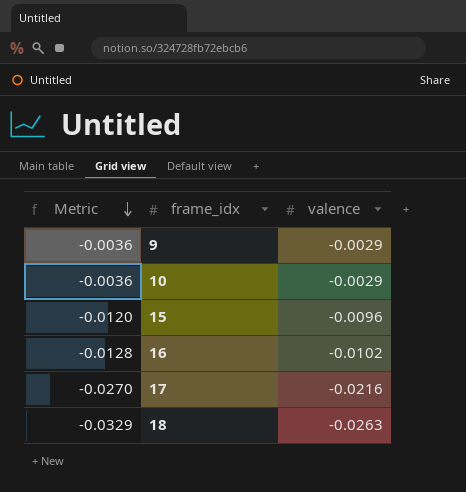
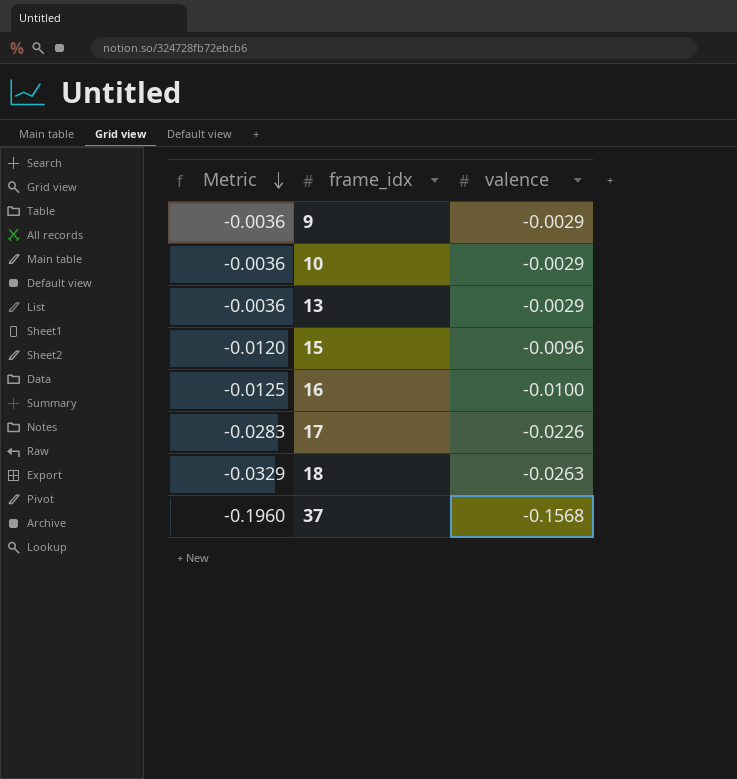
row 13: none -> -0.0036 | -0.0029
16 | Metric: -0.0128 -> -0.0125
16 | valence: -0.0102 -> -0.0100
17 | Metric: -0.0270 -> -0.0283
17 | valence: -0.0216 -> -0.0226
row 37: none -> -0.1960 | -0.1568

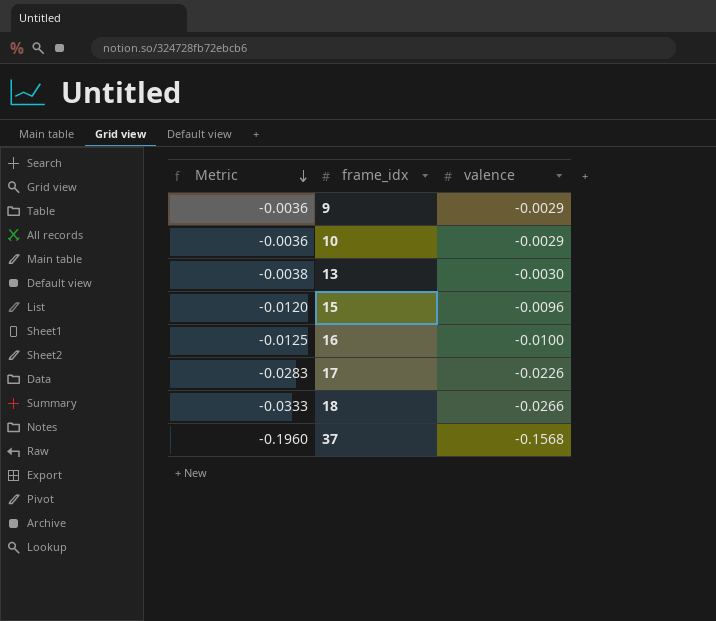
13 | Metric: -0.0036 -> -0.0038
13 | valence: -0.0029 -> -0.0030
18 | Metric: -0.0329 -> -0.0333
18 | valence: -0.0263 -> -0.0266

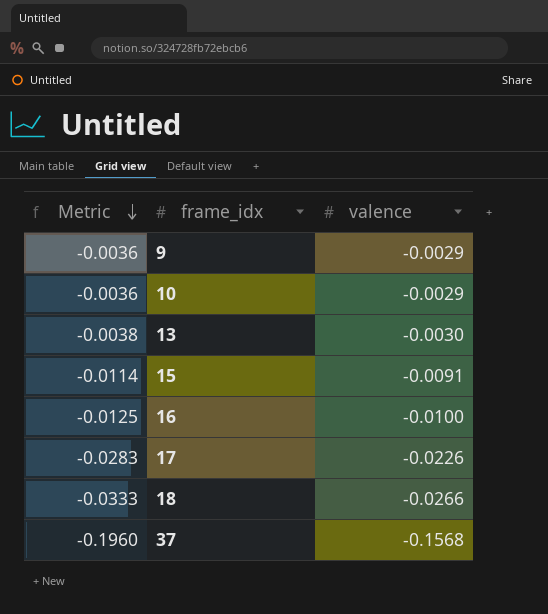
15 | Metric: -0.0120 -> -0.0114
15 | valence: -0.0096 -> -0.0091

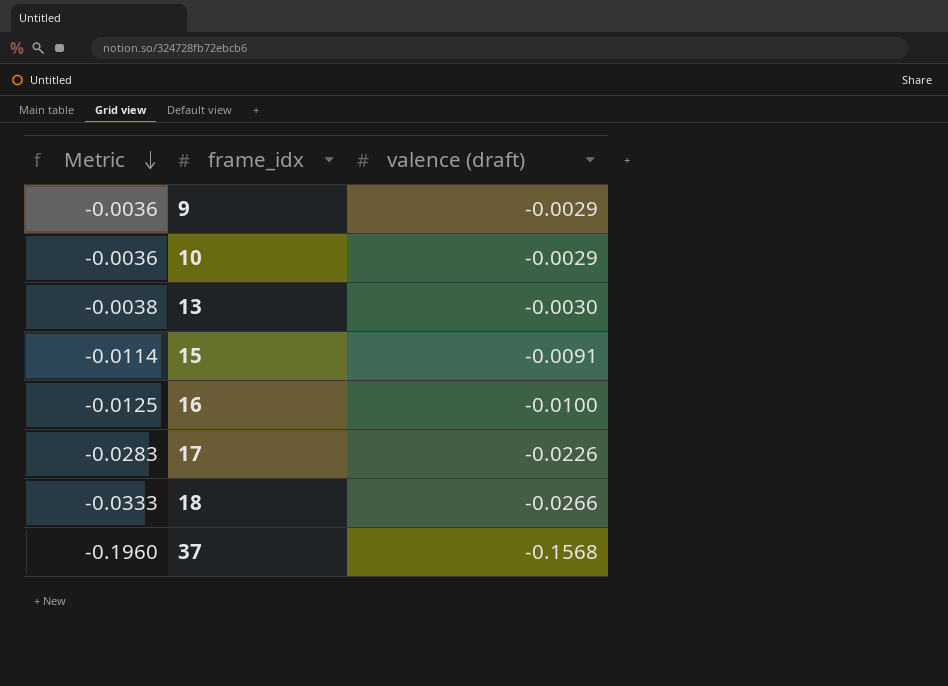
column name: valence -> valence (draft)

